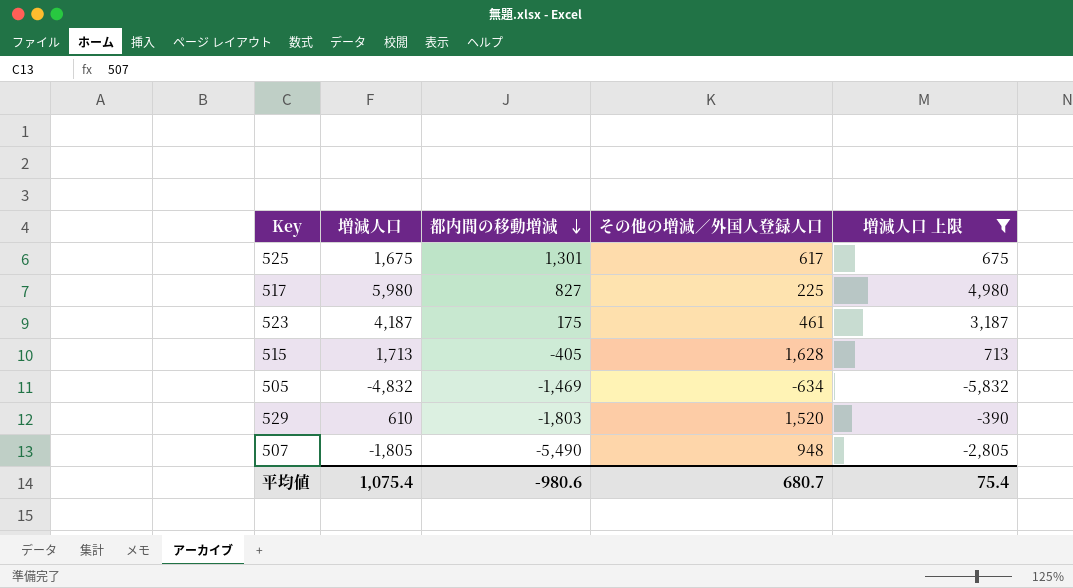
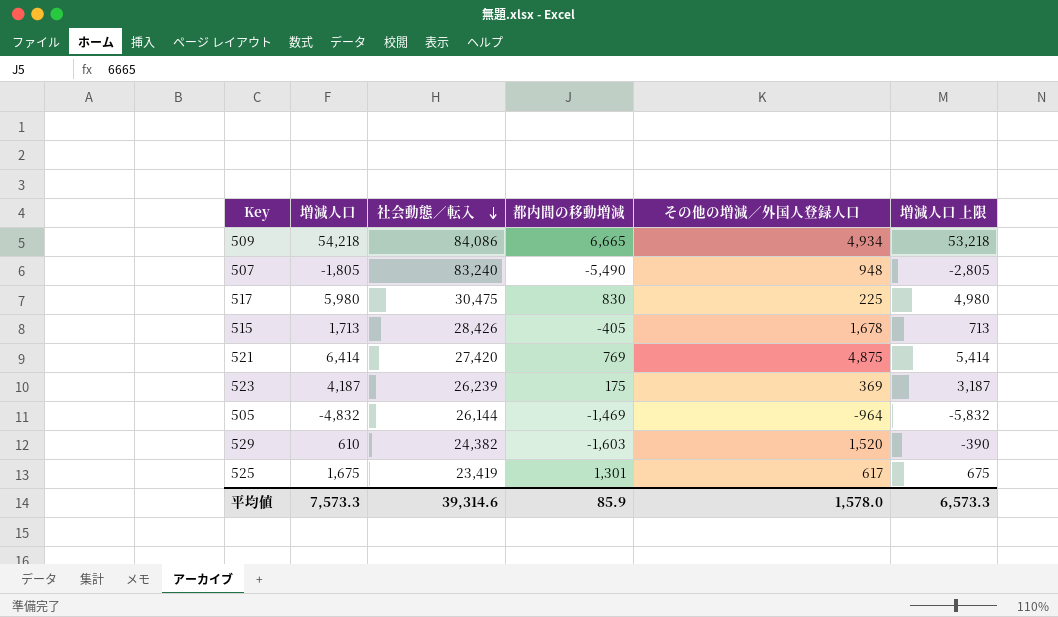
filter: 増減人口 上限 <= 4,980 -> none
row order: 都内間の移動増減 descending -> 社会動態／転入 descending
column 社会動態／転入 | position: none -> 3
517 | 都内間の移動増減: 827 -> 830
515 | その他の増減／外国人登録人口: 1,628 -> 1,678
523 | その他の増減／外国人登録人口: 461 -> 369
505 | その他の増減／外国人登録人口: -634 -> -964
529 | 都内間の移動増減: -1,803 -> -1,603
平均値 | 増減人口: 1,075.4 -> 7,573.3
平均値 | 都内間の移動増減: -980.6 -> 85.9
平均値 | その他の増減／外国人登録人口: 680.7 -> 1,578.0
平均値 | 増減人口 上限: 75.4 -> 6,573.3

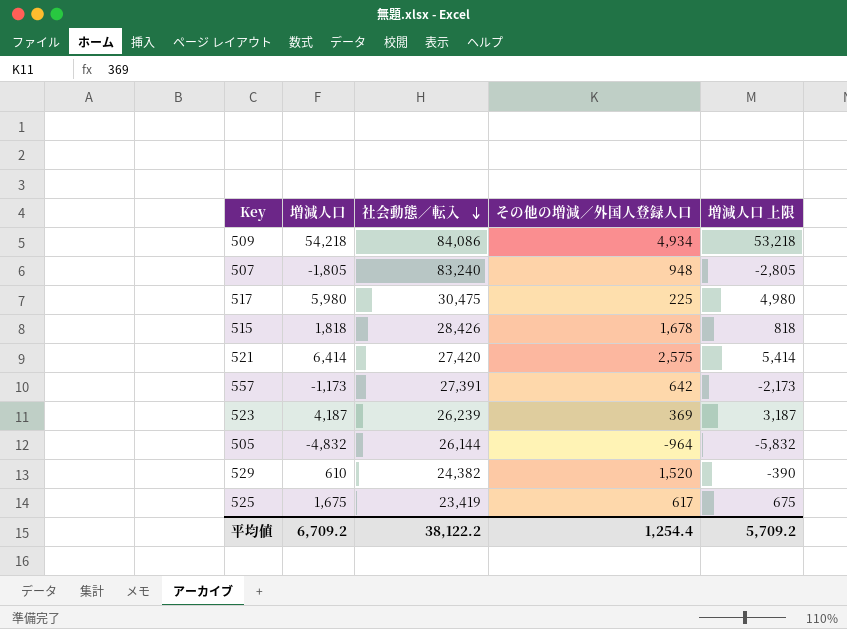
column 都内間の移動増減 | position: 4 -> none
515 | 増減人口: 1,713 -> 1,818
515 | 増減人口 上限: 713 -> 818
521 | その他の増減／外国人登録人口: 4,875 -> 2,575
row 557: none -> -1,173 | 27,391 | 642 | -2,173
平均値 | 増減人口: 7,573.3 -> 6,709.2
平均値 | 社会動態／転入: 39,314.6 -> 38,122.2
平均値 | その他の増減／外国人登録人口: 1,578.0 -> 1,254.4
平均値 | 増減人口 上限: 6,573.3 -> 5,709.2

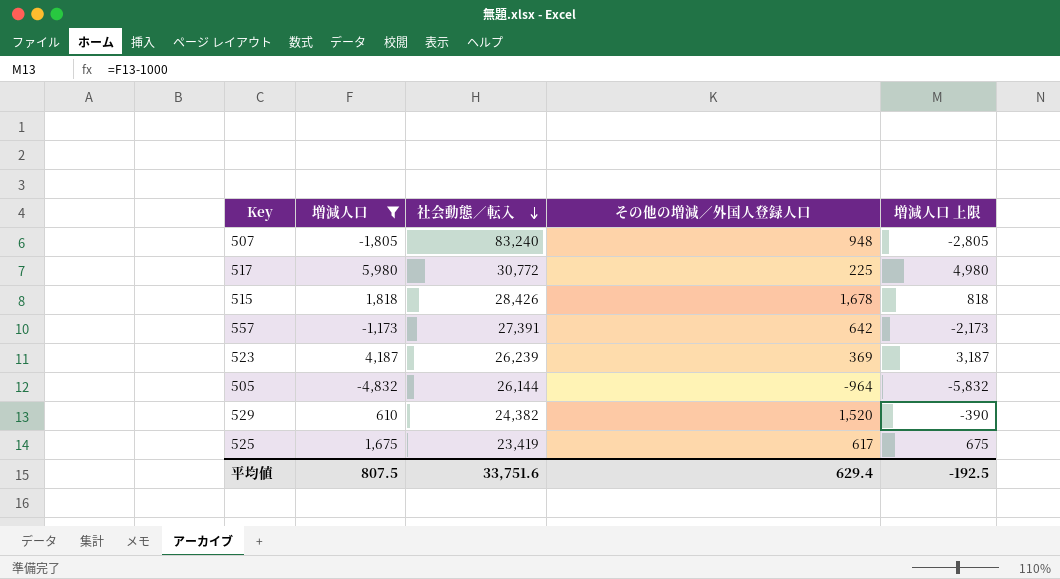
filter: none -> 増減人口 <= 5,980
517 | 社会動態／転入: 30,475 -> 30,772
平均値 | 増減人口: 6,709.2 -> 807.5
平均値 | 社会動態／転入: 38,122.2 -> 33,751.6
平均値 | その他の増減／外国人登録人口: 1,254.4 -> 629.4
平均値 | 増減人口 上限: 5,709.2 -> -192.5

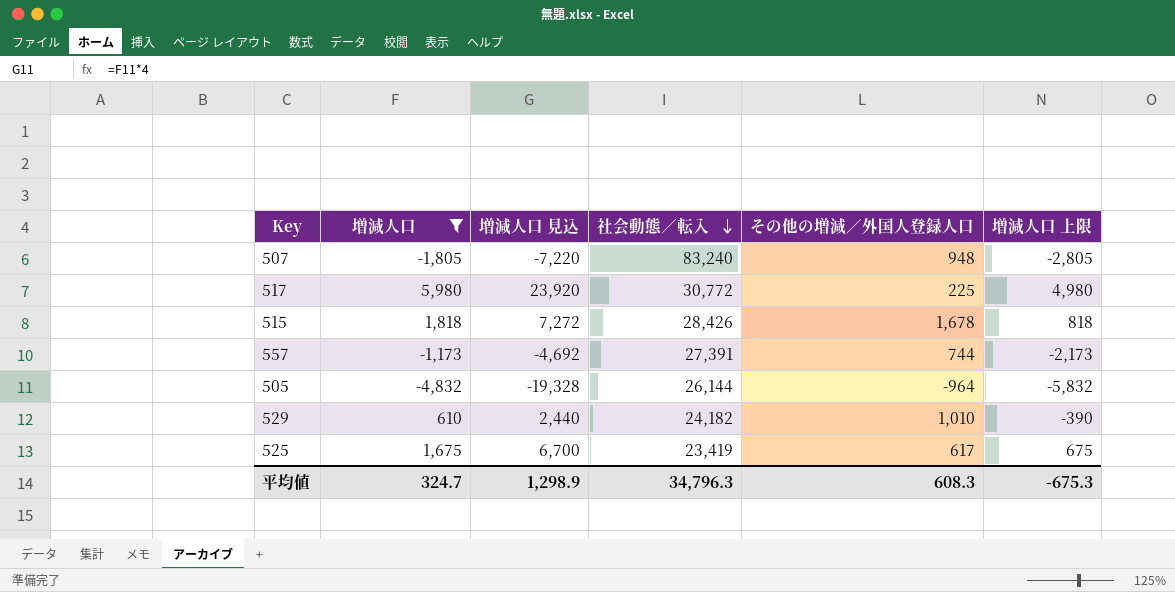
column 増減人口 見込 | formula: none -> [増減人口] * 4
row 523: 4,187 | 26,239 | 369 | 3,187 -> none
557 | その他の増減／外国人登録人口: 642 -> 744
529 | 社会動態／転入: 24,382 -> 24,182
529 | その他の増減／外国人登録人口: 1,520 -> 1,010
平均値 | 増減人口: 807.5 -> 324.7
平均値 | 社会動態／転入: 33,751.6 -> 34,796.3
平均値 | その他の増減／外国人登録人口: 629.4 -> 608.3
平均値 | 増減人口 上限: -192.5 -> -675.3

